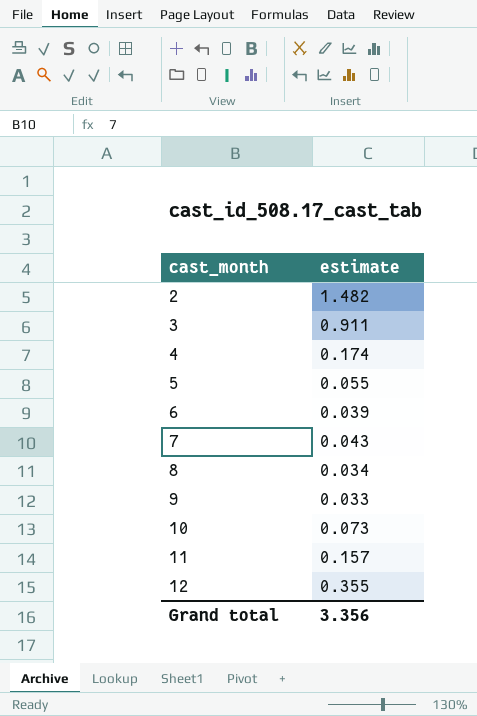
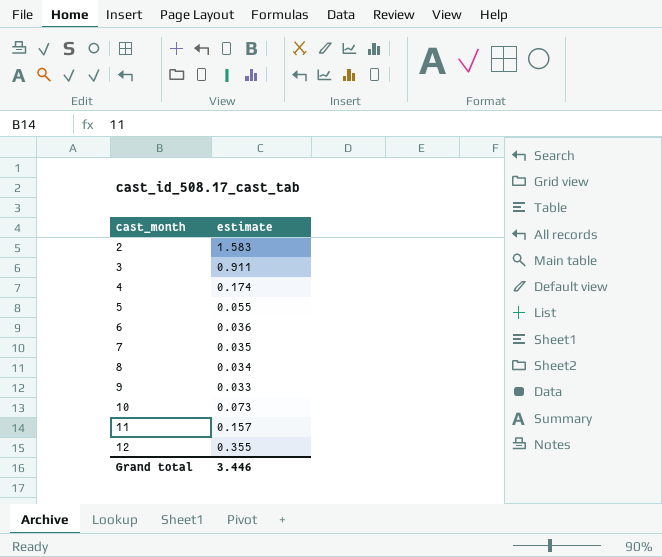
2 | estimate: 1.482 -> 1.583
6 | estimate: 0.039 -> 0.036
7 | estimate: 0.043 -> 0.035
Grand total | estimate: 3.356 -> 3.446

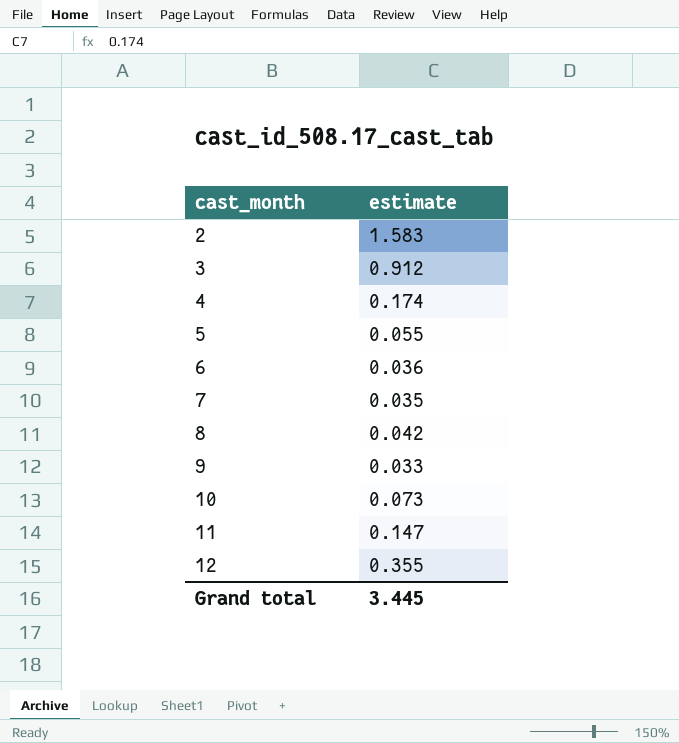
3 | estimate: 0.911 -> 0.912
8 | estimate: 0.034 -> 0.042
11 | estimate: 0.157 -> 0.147
Grand total | estimate: 3.446 -> 3.445

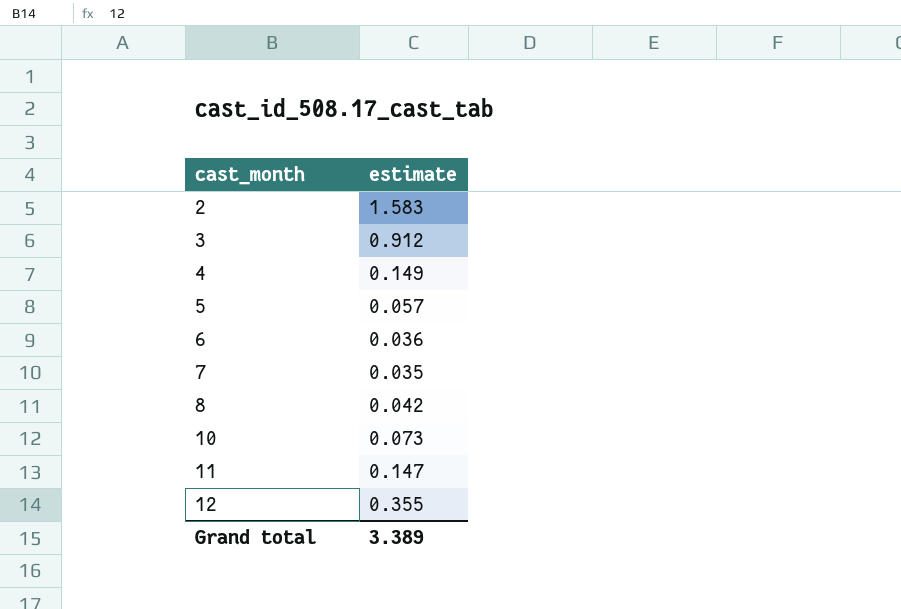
row 9: 0.033 -> none
4 | estimate: 0.174 -> 0.149
5 | estimate: 0.055 -> 0.057
Grand total | estimate: 3.445 -> 3.389

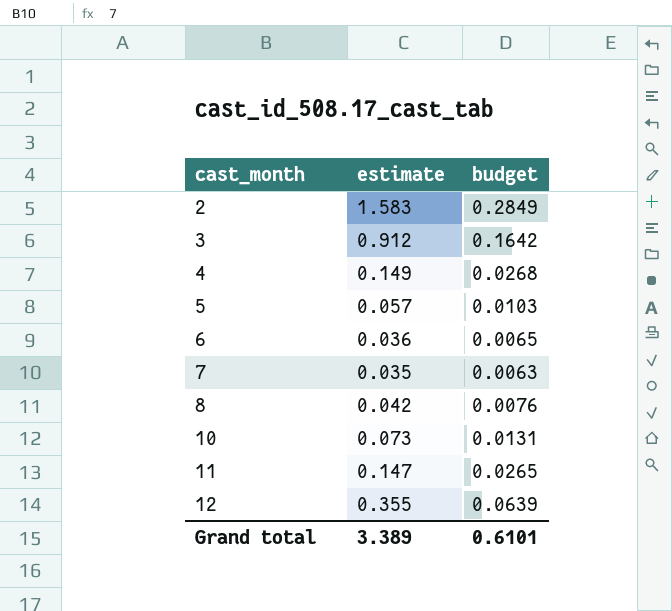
column budget | formula: none -> [estimate] * 0.18

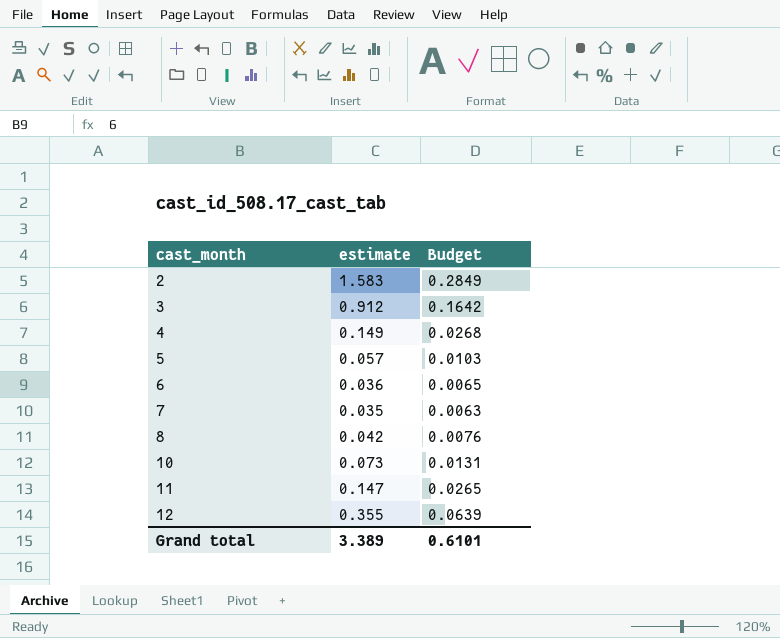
column name: budget -> Budget

